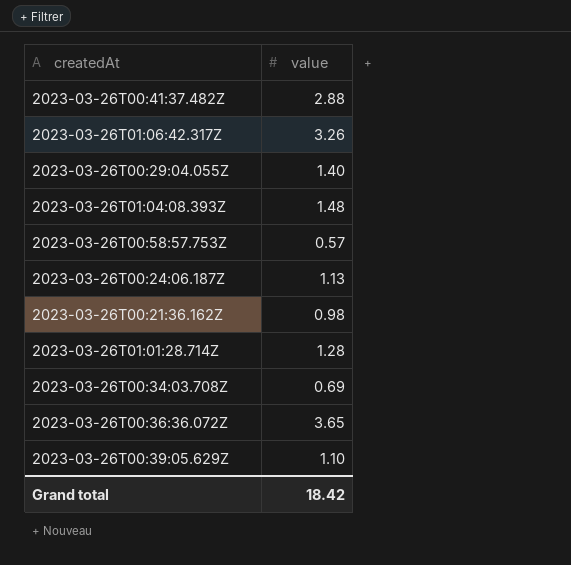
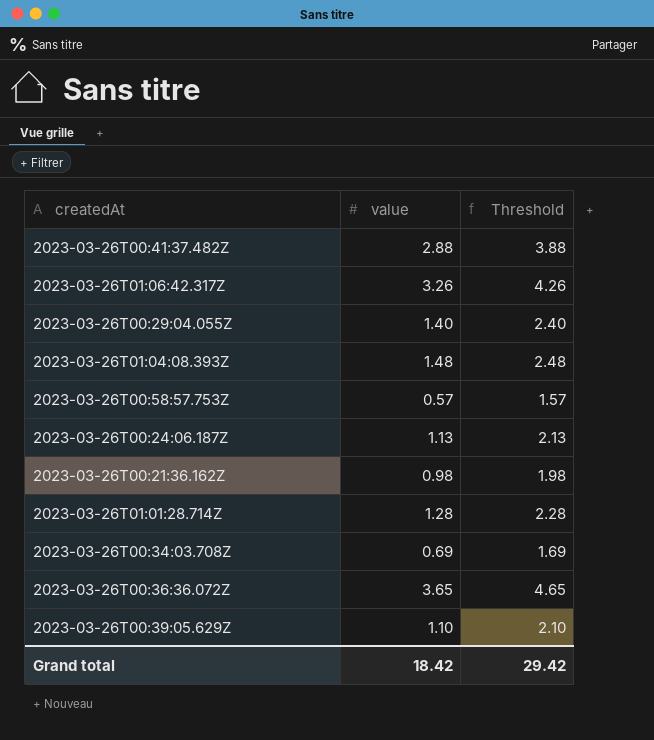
column Threshold | formula: none -> [value] + 1

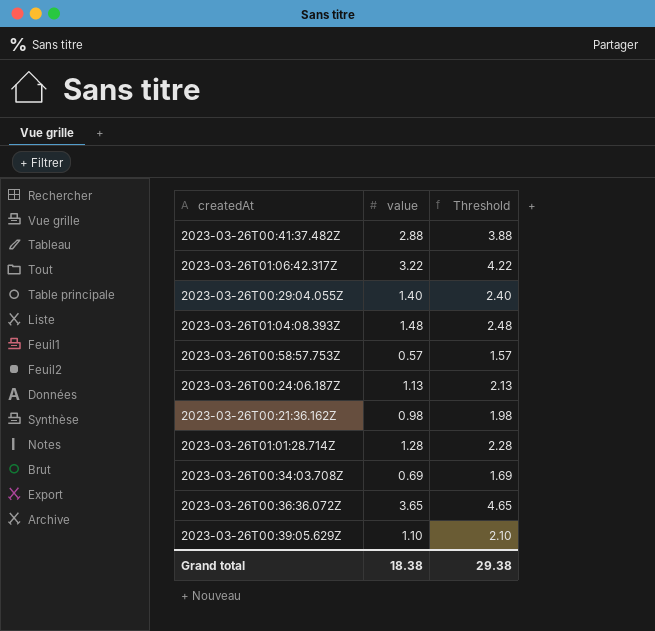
2023-03-26T01:06:42.317Z | value: 3.26 -> 3.22
2023-03-26T01:06:42.317Z | Threshold: 4.26 -> 4.22
Grand total | value: 18.42 -> 18.38
Grand total | Threshold: 29.42 -> 29.38

